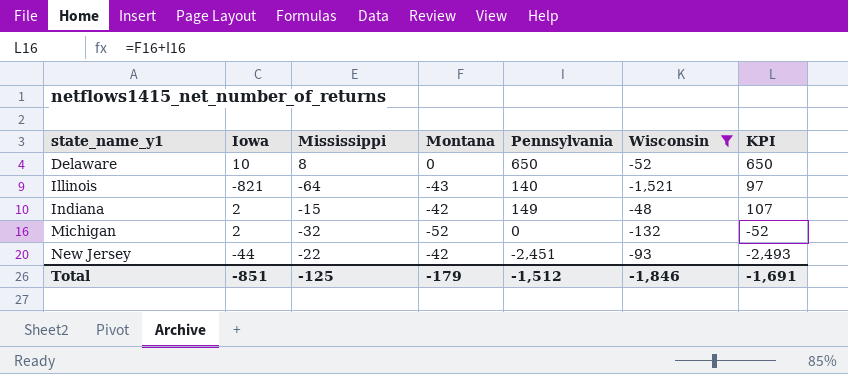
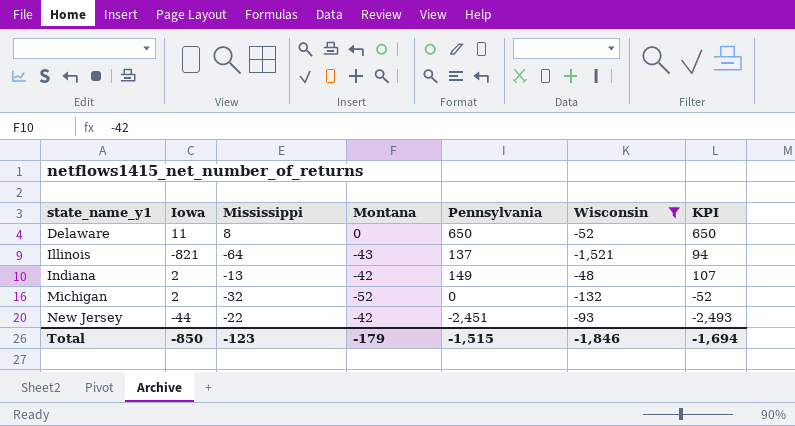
Delaware | Iowa: 10 -> 11
Illinois | Pennsylvania: 140 -> 137
Illinois | KPI: 97 -> 94
Indiana | Mississippi: -15 -> -13
Total | Iowa: -851 -> -850
Total | Mississippi: -125 -> -123
Total | Pennsylvania: -1,512 -> -1,515
Total | KPI: -1,691 -> -1,694

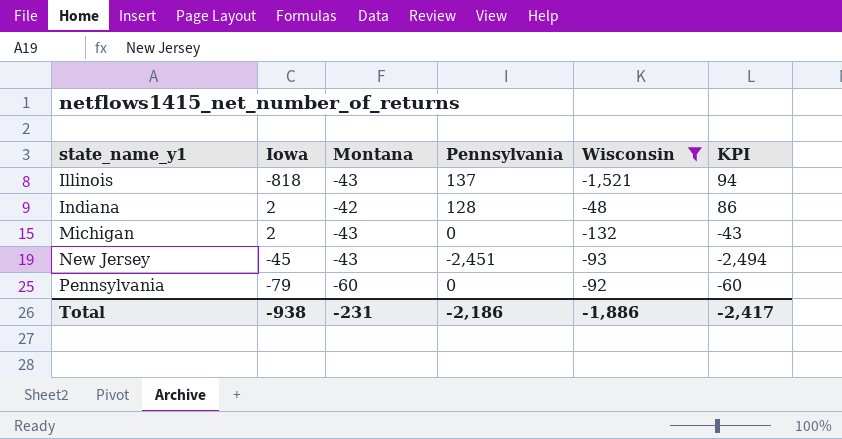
column Mississippi | position: 3 -> none
row Delaware: 11 | 8 | 0 | 650 | -52 | 650 -> none
Illinois | Iowa: -821 -> -818
Indiana | Pennsylvania: 149 -> 128
Indiana | KPI: 107 -> 86
Michigan | Montana: -52 -> -43
Michigan | KPI: -52 -> -43
New Jersey | Iowa: -44 -> -45
New Jersey | Montana: -42 -> -43
New Jersey | KPI: -2,493 -> -2,494
row Pennsylvania: none -> -79 | -60 | 0 | -92 | -60
Total | Iowa: -850 -> -938
Total | Montana: -179 -> -231
Total | Pennsylvania: -1,515 -> -2,186
Total | Wisconsin: -1,846 -> -1,886
Total | KPI: -1,694 -> -2,417

